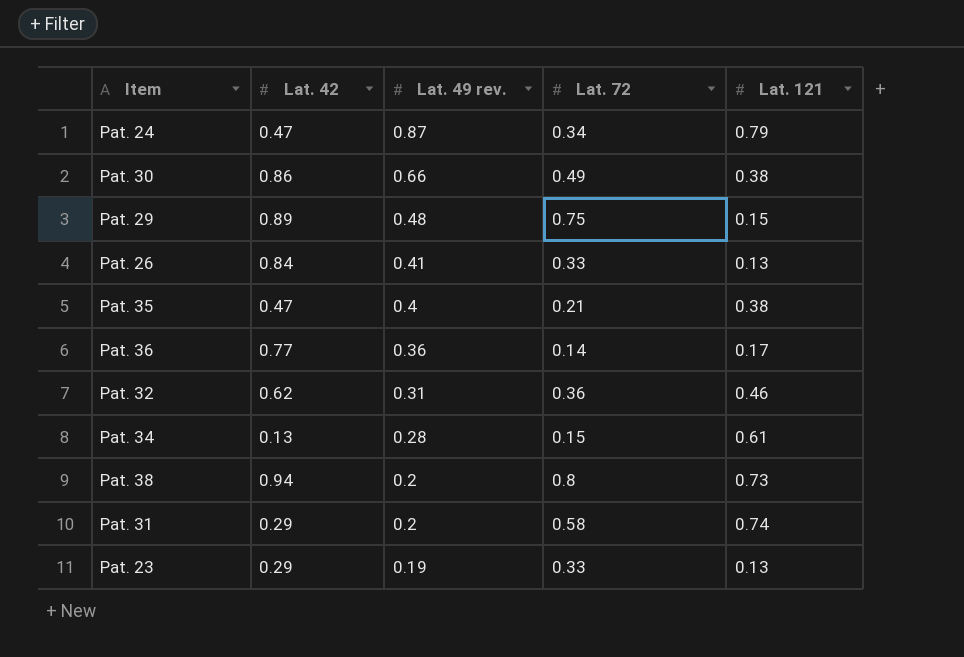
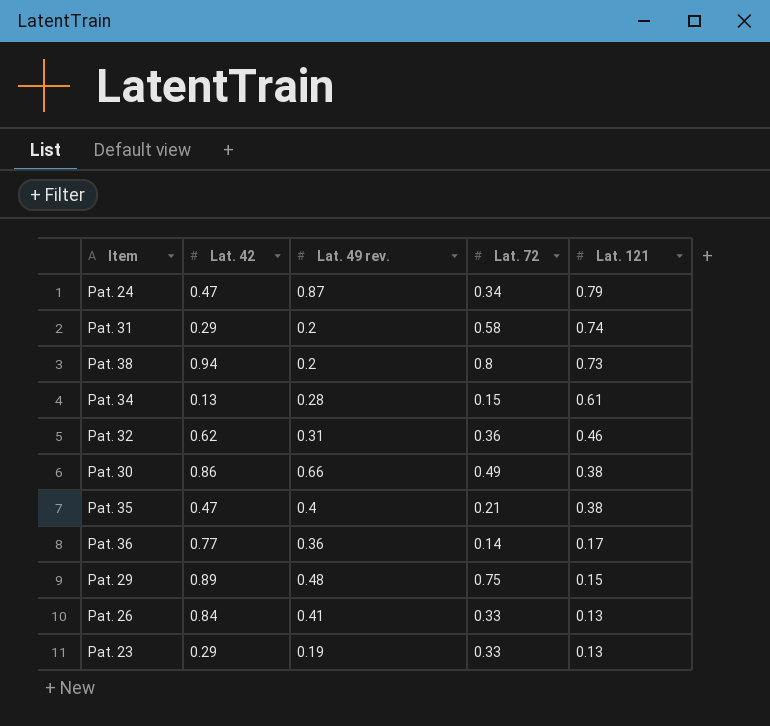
row order: Lat. 49 rev. descending -> Lat. 121 descending

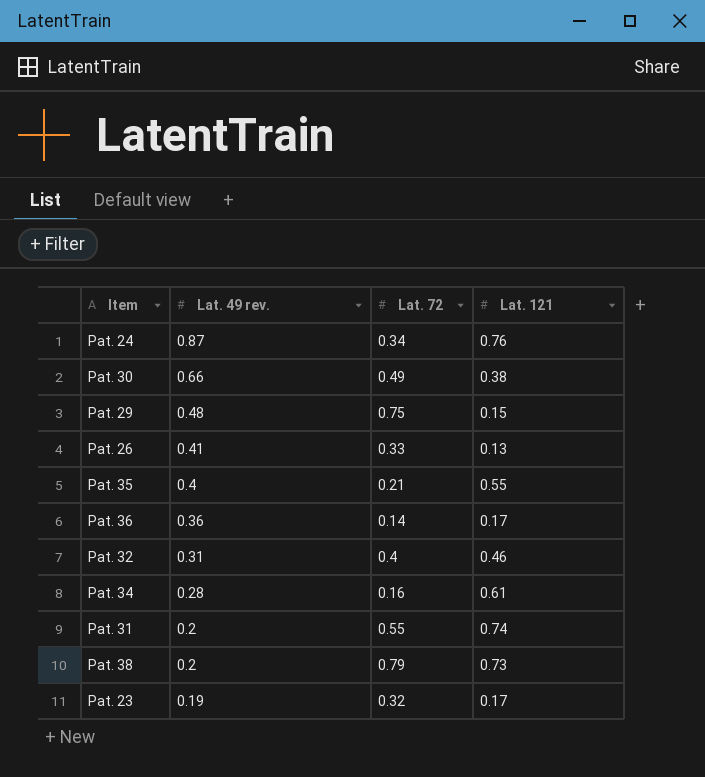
row order: Lat. 121 descending -> Lat. 49 rev. descending
column Lat. 42 | position: 2 -> none
Pat. 24 | Lat. 121: 0.79 -> 0.76
Pat. 35 | Lat. 121: 0.38 -> 0.55
Pat. 32 | Lat. 72: 0.36 -> 0.4
Pat. 34 | Lat. 72: 0.15 -> 0.16
Pat. 31 | Lat. 72: 0.58 -> 0.55
Pat. 38 | Lat. 72: 0.8 -> 0.79
Pat. 23 | Lat. 72: 0.33 -> 0.32
Pat. 23 | Lat. 121: 0.13 -> 0.17

